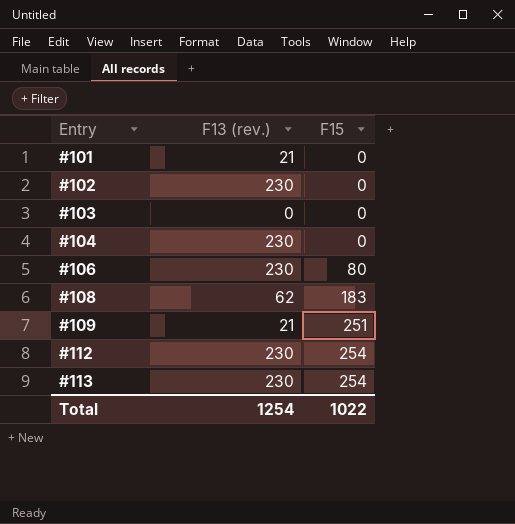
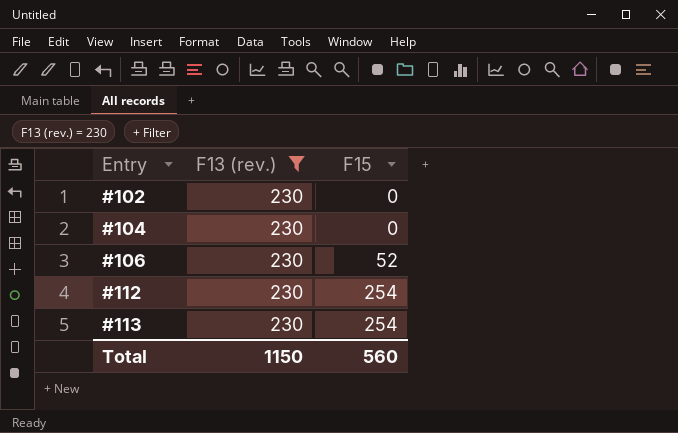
filter: none -> F13 (rev.) = 230
#106 | F15: 80 -> 52
Total | F13 (rev.): 1254 -> 1150
Total | F15: 1022 -> 560

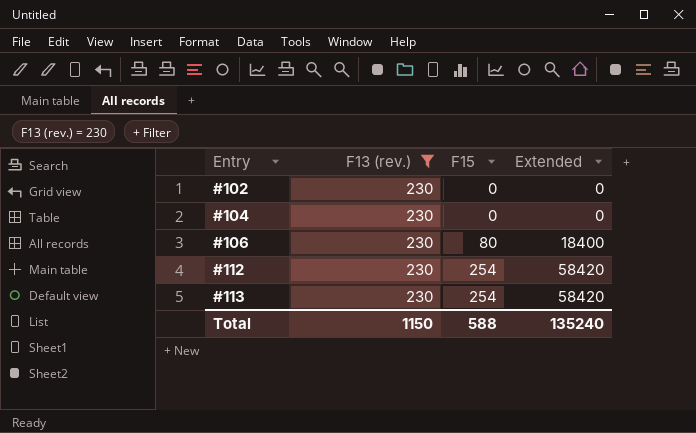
column Extended | formula: none -> [F13 (rev.)] * [F15]
#106 | F15: 52 -> 80
Total | F15: 560 -> 588

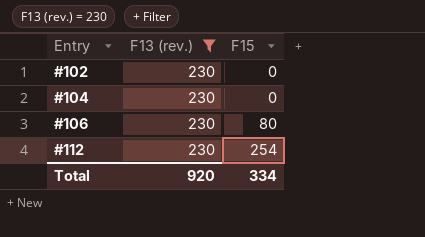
column Extended | formula: [F13 (rev.)] * [F15] -> none
row #113: 230 | 254 | 58420 -> none
Total | F13 (rev.): 1150 -> 920
Total | F15: 588 -> 334

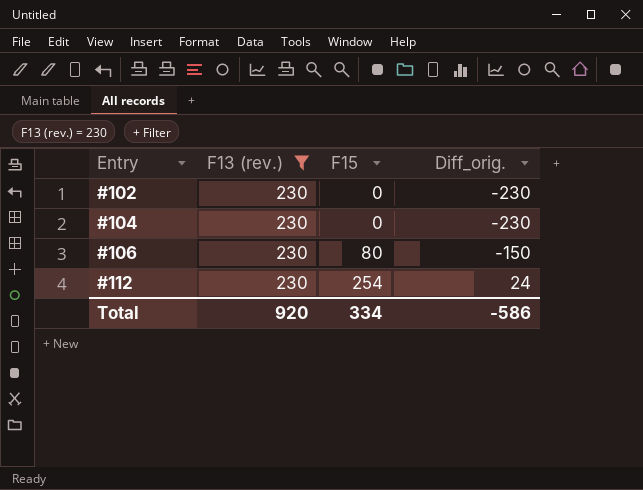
column Diff_orig. | formula: none -> [F15] - [F13 (rev.)]

